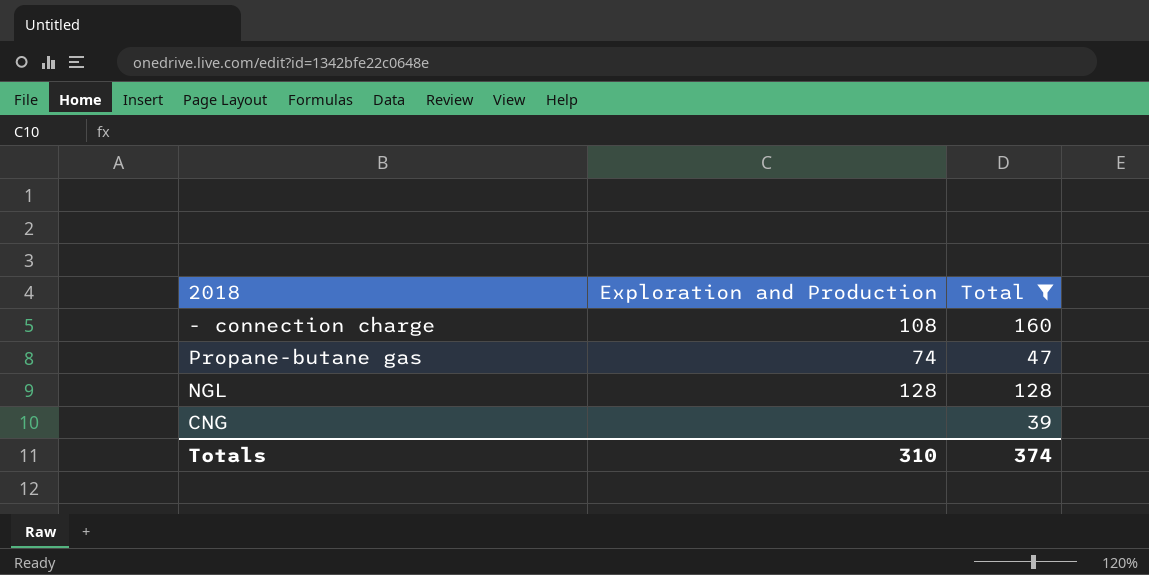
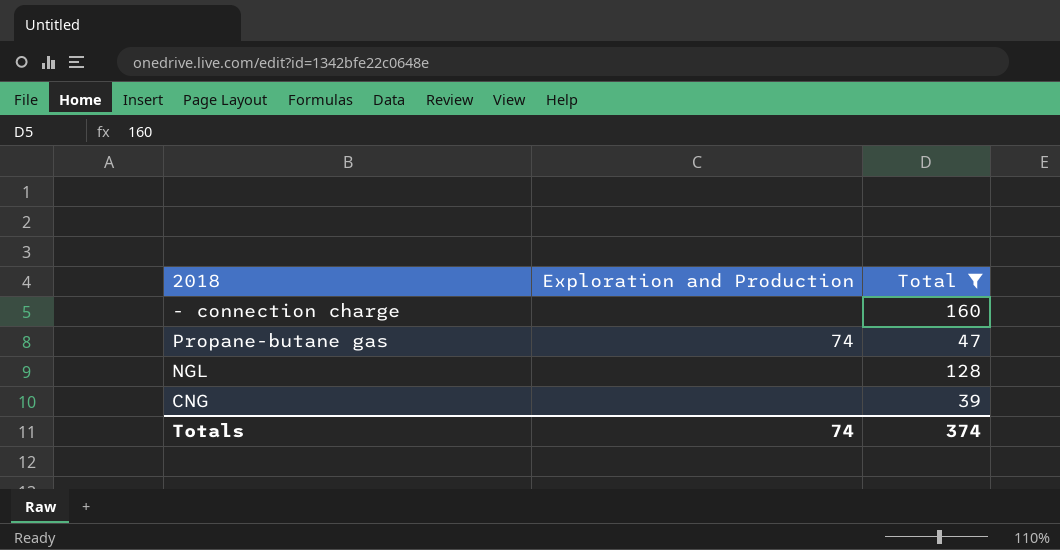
- connection charge | Exploration and Production: 108 -> none
NGL | Exploration and Production: 128 -> none
Totals | Exploration and Production: 310 -> 74

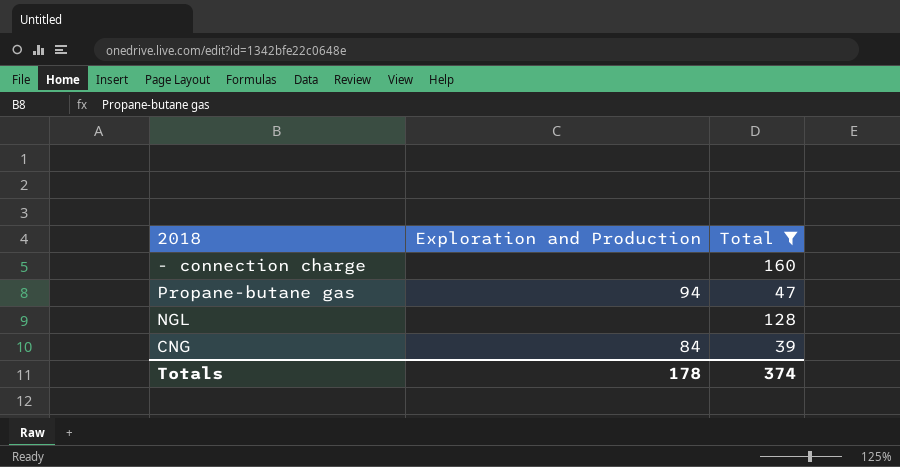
Propane-butane gas | Exploration and Production: 74 -> 94
CNG | Exploration and Production: none -> 84
Totals | Exploration and Production: 74 -> 178

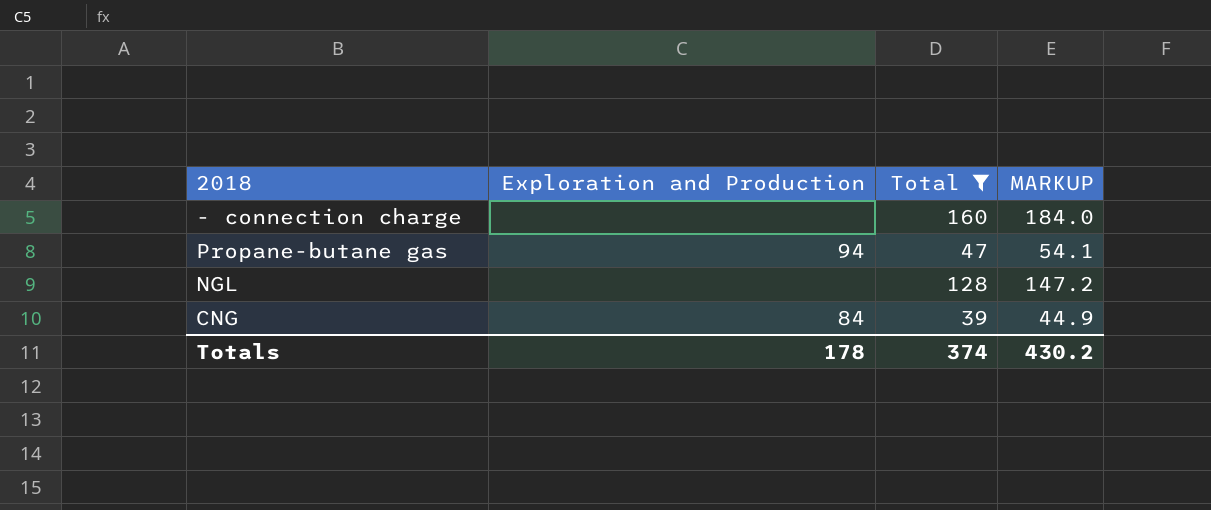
column MARKUP | formula: none -> [Total] * 1.15

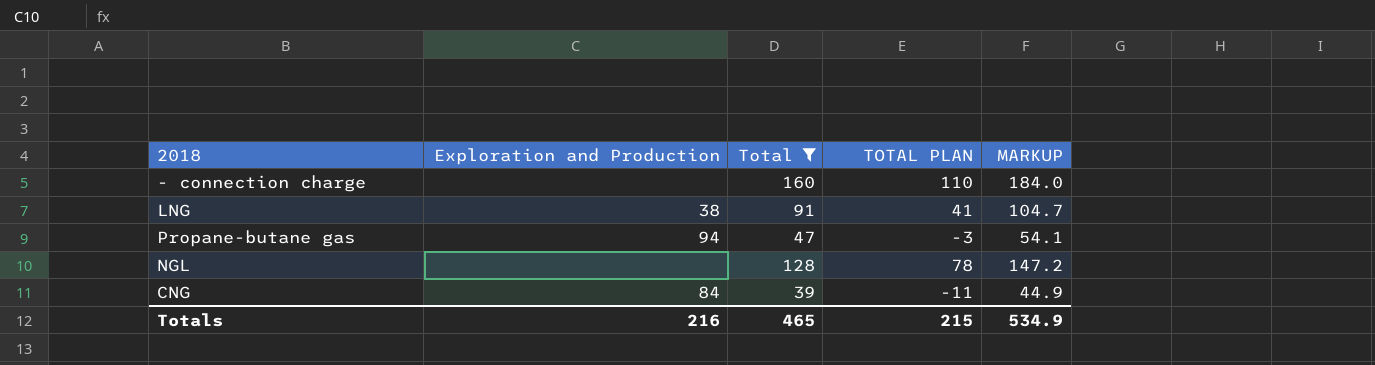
column TOTAL PLAN | formula: none -> [Total] - 50
row LNG: none -> 38 | 91 | 41 | 104.7
Totals | Exploration and Production: 178 -> 216
Totals | Total: 374 -> 465
Totals | MARKUP: 430.2 -> 534.9

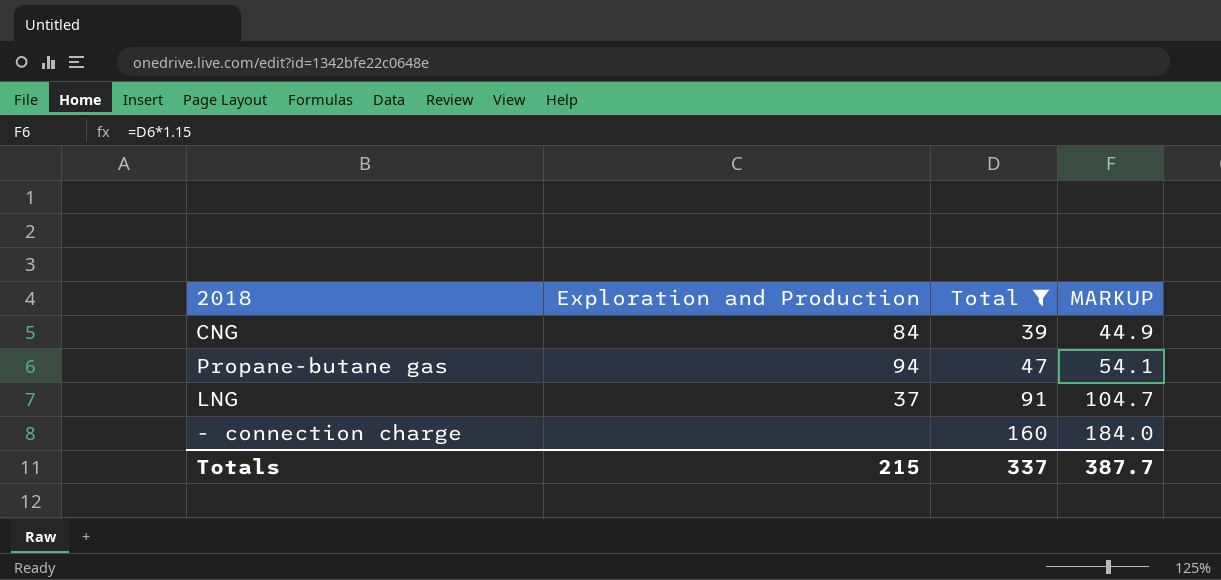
row order: none -> Total ascending
column TOTAL PLAN | formula: [Total] - 50 -> none
row NGL: none | 128 | 78 | 147.2 -> none
LNG | Exploration and Production: 38 -> 37
Totals | Exploration and Production: 216 -> 215
Totals | Total: 465 -> 337
Totals | MARKUP: 534.9 -> 387.7

